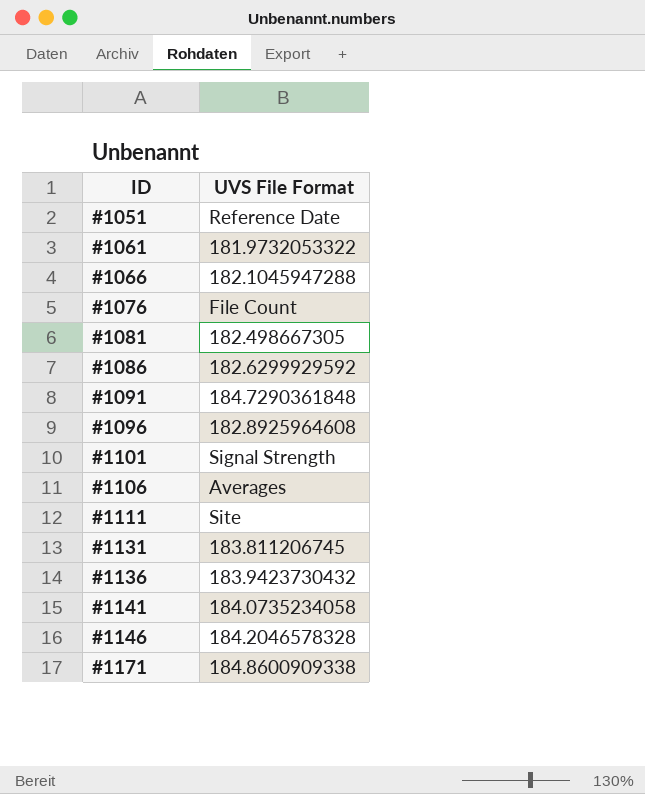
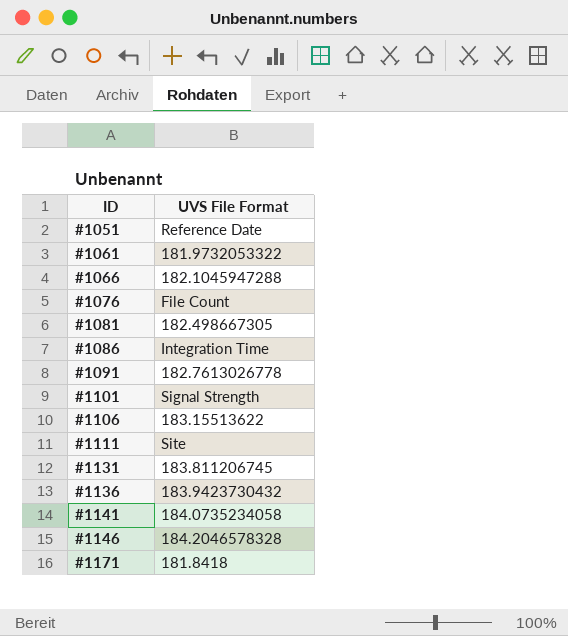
row #1096: 182.8925964608 -> none
#1086 | UVS File Format: 182.6299929592 -> Integration Time
#1091 | UVS File Format: 184.7290361848 -> 182.7613026778
#1106 | UVS File Format: Averages -> 183.15513622
#1171 | UVS File Format: 184.8600909338 -> 181.8418

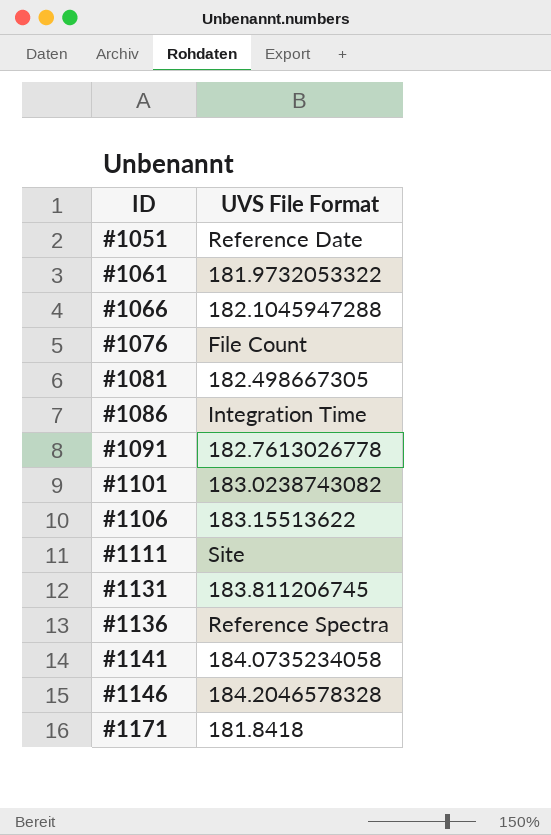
#1101 | UVS File Format: Signal Strength -> 183.0238743082
#1136 | UVS File Format: 183.9423730432 -> Reference Spectra

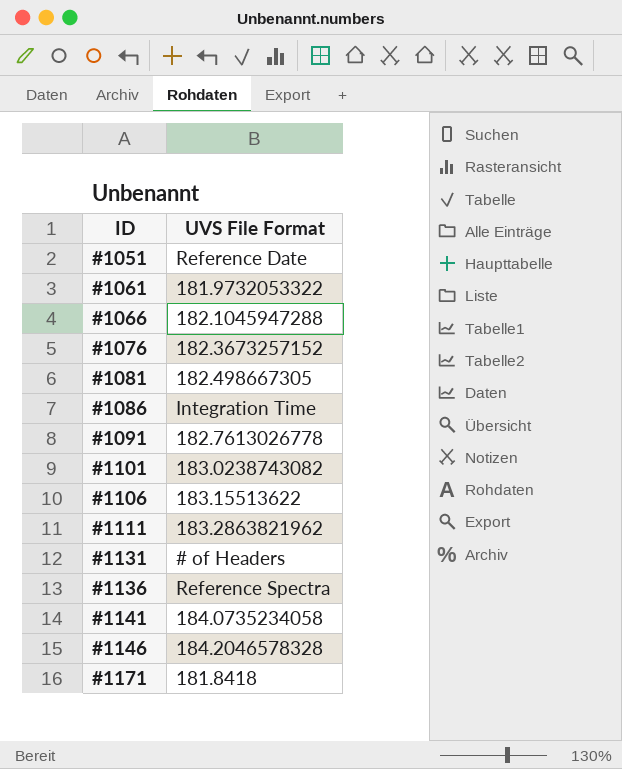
#1076 | UVS File Format: File Count -> 182.3673257152
#1111 | UVS File Format: Site -> 183.2863821962
#1131 | UVS File Format: 183.811206745 -> # of Headers

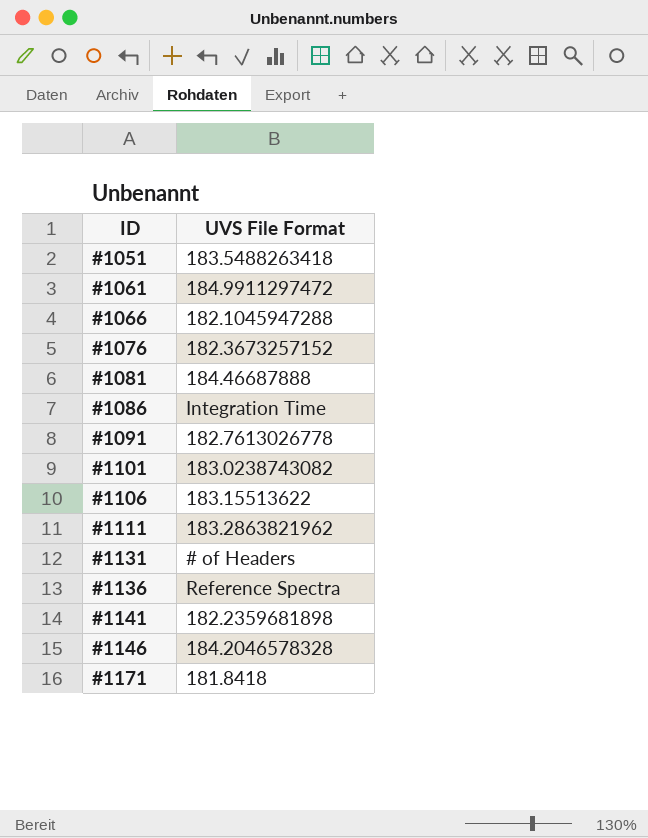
#1051 | UVS File Format: Reference Date -> 183.5488263418
#1061 | UVS File Format: 181.9732053322 -> 184.9911297472
#1081 | UVS File Format: 182.498667305 -> 184.46687888
#1141 | UVS File Format: 184.0735234058 -> 182.2359681898

